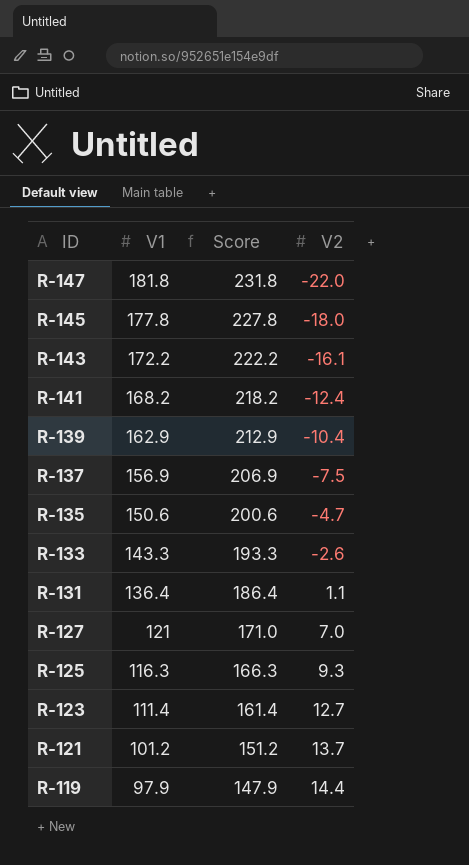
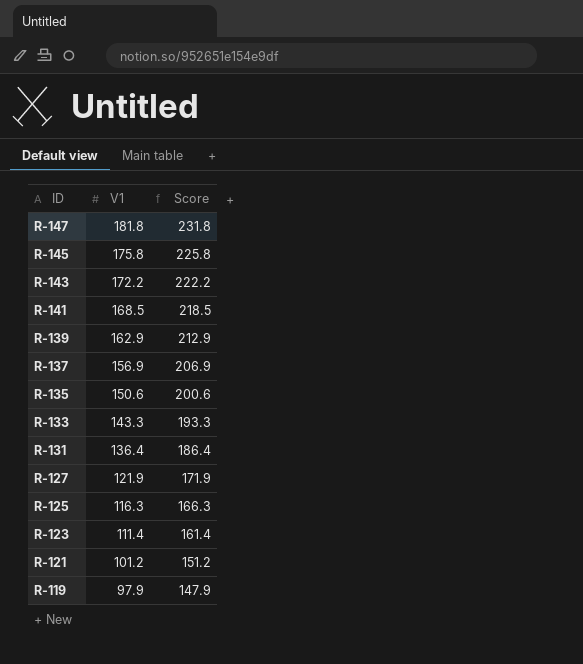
column V2 | position: 4 -> none
R-145 | V1: 177.8 -> 175.8
R-145 | Score: 227.8 -> 225.8
R-141 | V1: 168.2 -> 168.5
R-141 | Score: 218.2 -> 218.5
R-127 | V1: 121 -> 121.9
R-127 | Score: 171.0 -> 171.9

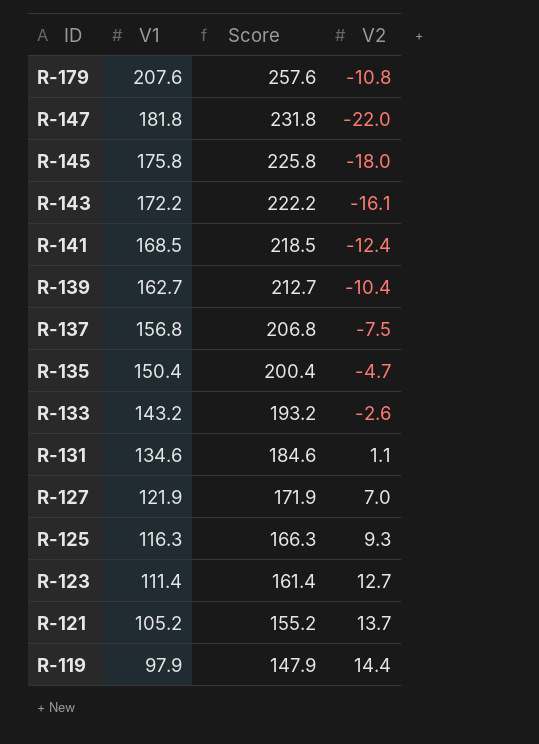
column V2 | position: none -> 4
row R-179: none -> 207.6 | 257.6 | -10.8
R-139 | V1: 162.9 -> 162.7
R-139 | Score: 212.9 -> 212.7
R-137 | V1: 156.9 -> 156.8
R-137 | Score: 206.9 -> 206.8
R-135 | V1: 150.6 -> 150.4
R-135 | Score: 200.6 -> 200.4
R-133 | V1: 143.3 -> 143.2
R-133 | Score: 193.3 -> 193.2
R-131 | V1: 136.4 -> 134.6
R-131 | Score: 186.4 -> 184.6
R-121 | V1: 101.2 -> 105.2
R-121 | Score: 151.2 -> 155.2

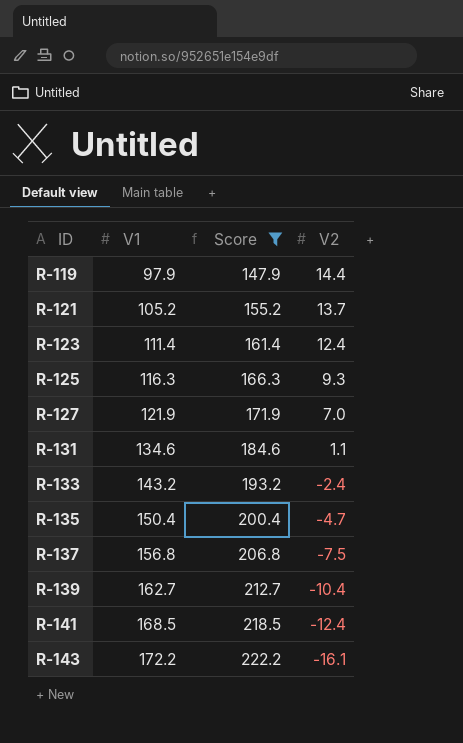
filter: none -> Score <= 222.2
row order: ID descending -> ID ascending
R-123 | V2: 12.7 -> 12.4
R-133 | V2: -2.6 -> -2.4

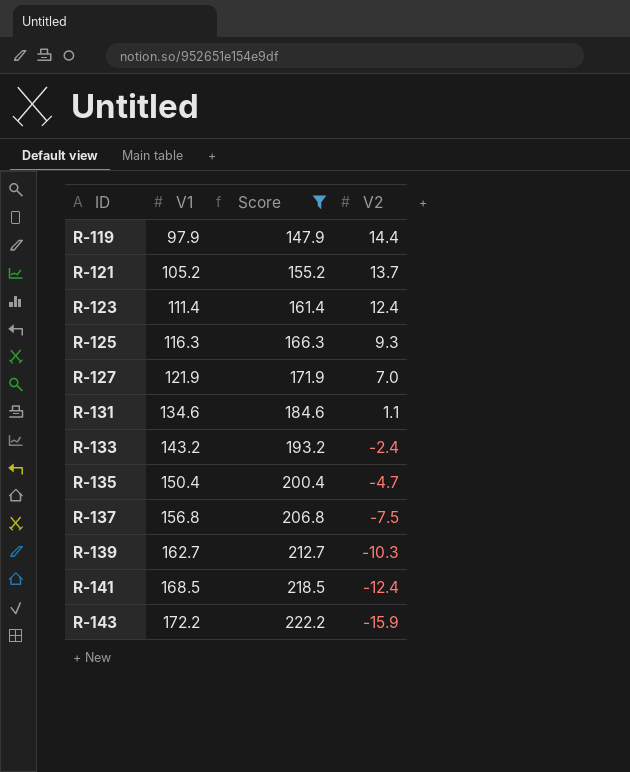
R-139 | V2: -10.4 -> -10.3
R-143 | V2: -16.1 -> -15.9

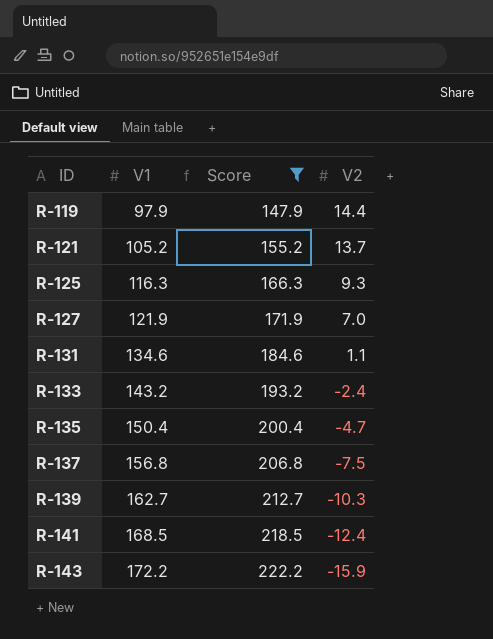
row R-123: 111.4 | 161.4 | 12.4 -> none

